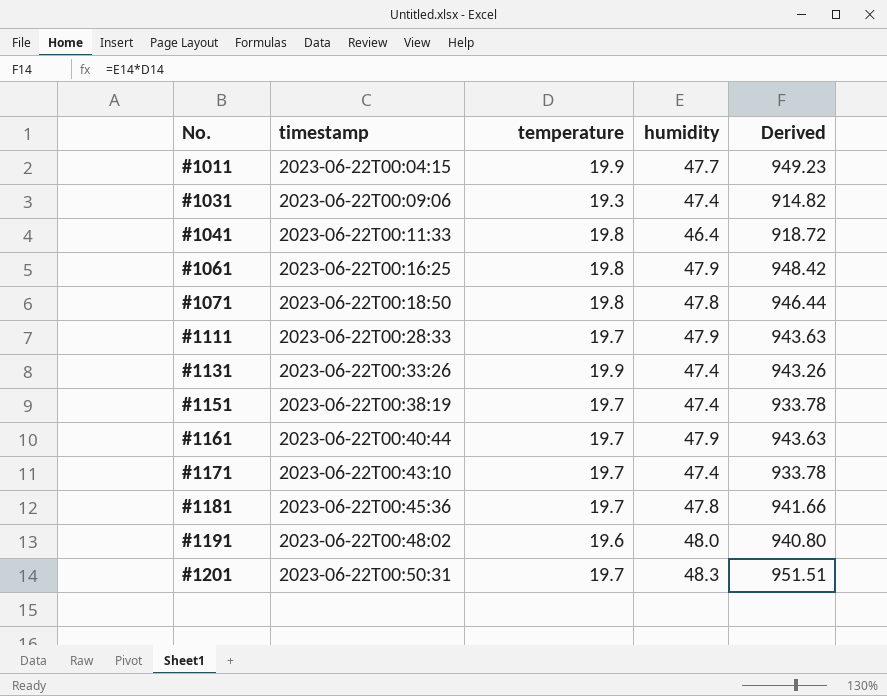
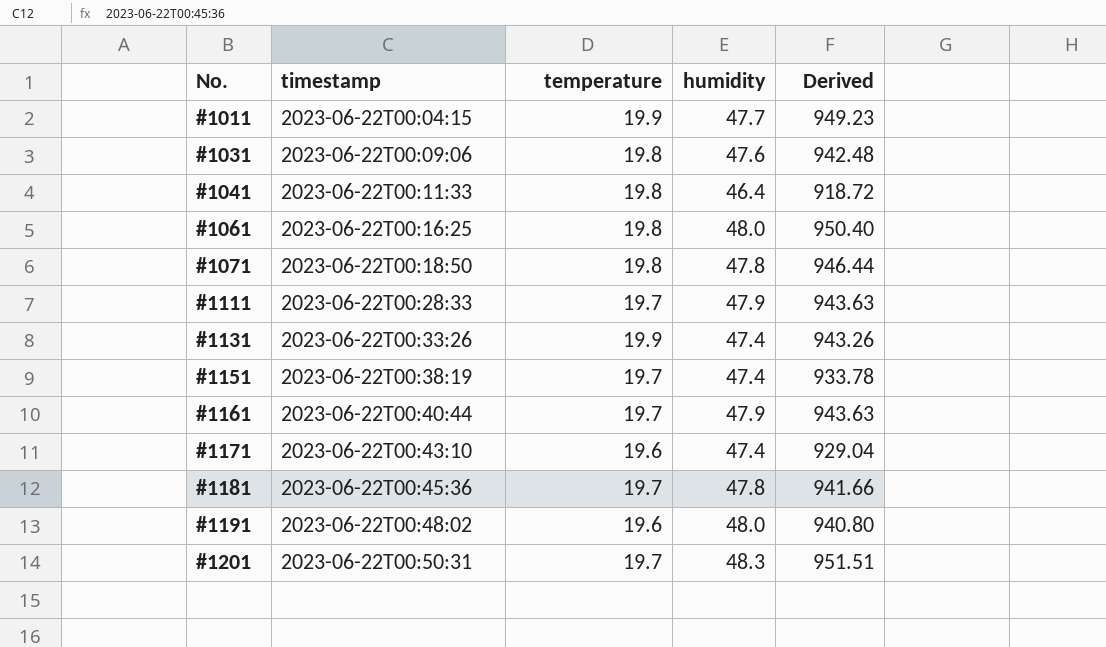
#1031 | temperature: 19.3 -> 19.8
#1031 | humidity: 47.4 -> 47.6
#1031 | Derived: 914.82 -> 942.48
#1061 | humidity: 47.9 -> 48.0
#1061 | Derived: 948.42 -> 950.40
#1171 | temperature: 19.7 -> 19.6
#1171 | Derived: 933.78 -> 929.04

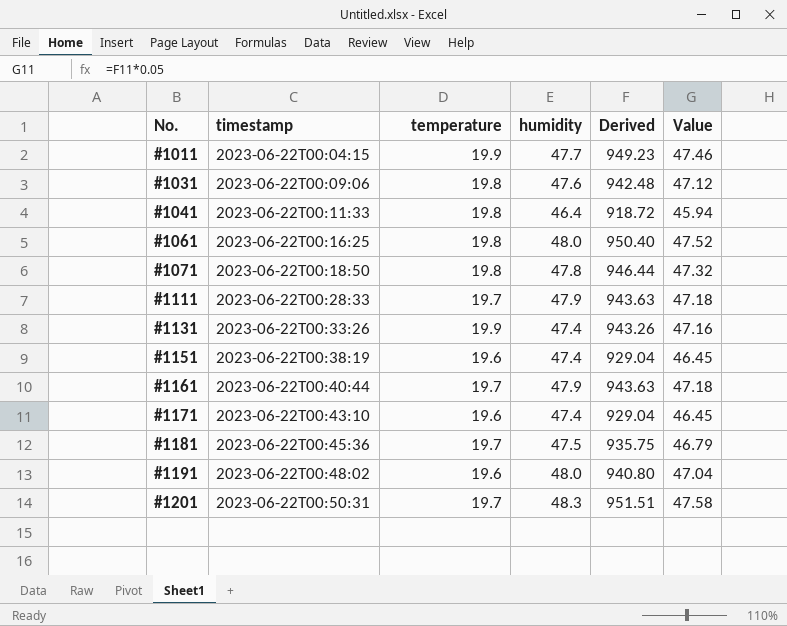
column Value | formula: none -> [Derived] * 0.05
#1151 | temperature: 19.7 -> 19.6
#1151 | Derived: 933.78 -> 929.04
#1181 | humidity: 47.8 -> 47.5
#1181 | Derived: 941.66 -> 935.75

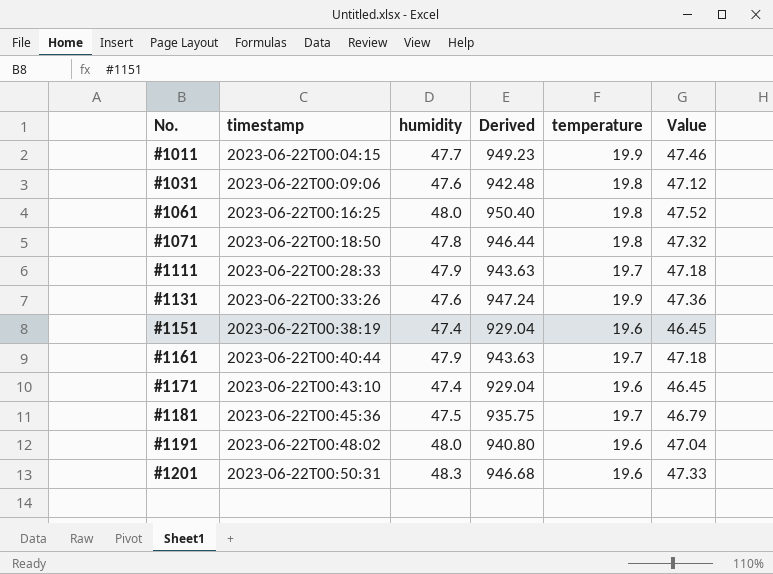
column temperature | position: 3 -> 5
row #1041: 2023-06-22T00:11:33 | 19.8 | 46.4 | 918.72 | 45.94 -> none
#1131 | humidity: 47.4 -> 47.6
#1131 | Derived: 943.26 -> 947.24
#1131 | Value: 47.16 -> 47.36
#1201 | Derived: 951.51 -> 946.68
#1201 | temperature: 19.7 -> 19.6
#1201 | Value: 47.58 -> 47.33

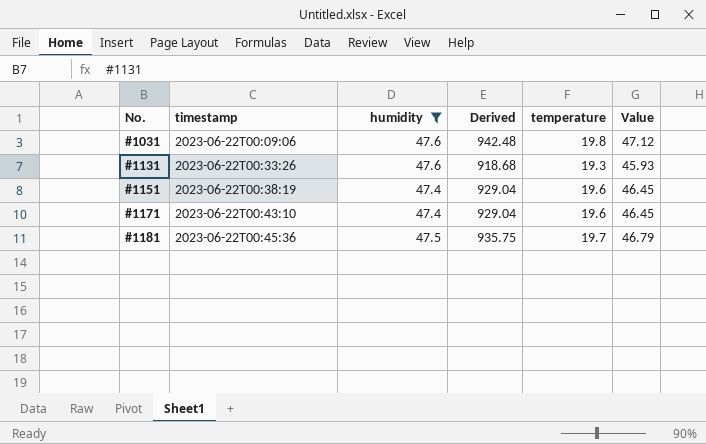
filter: none -> humidity <= 47.6
#1131 | Derived: 947.24 -> 918.68
#1131 | temperature: 19.9 -> 19.3
#1131 | Value: 47.36 -> 45.93

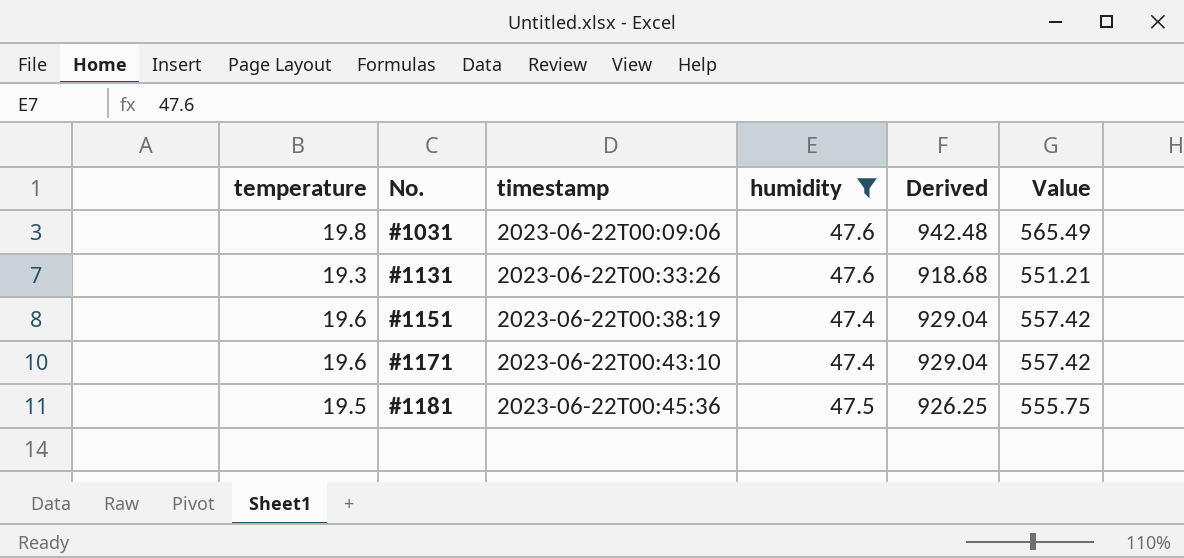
column temperature | position: 5 -> 1
column Value | formula: [Derived] * 0.05 -> [Derived] * 0.6
#1181 | temperature: 19.7 -> 19.5
#1181 | Derived: 935.75 -> 926.25

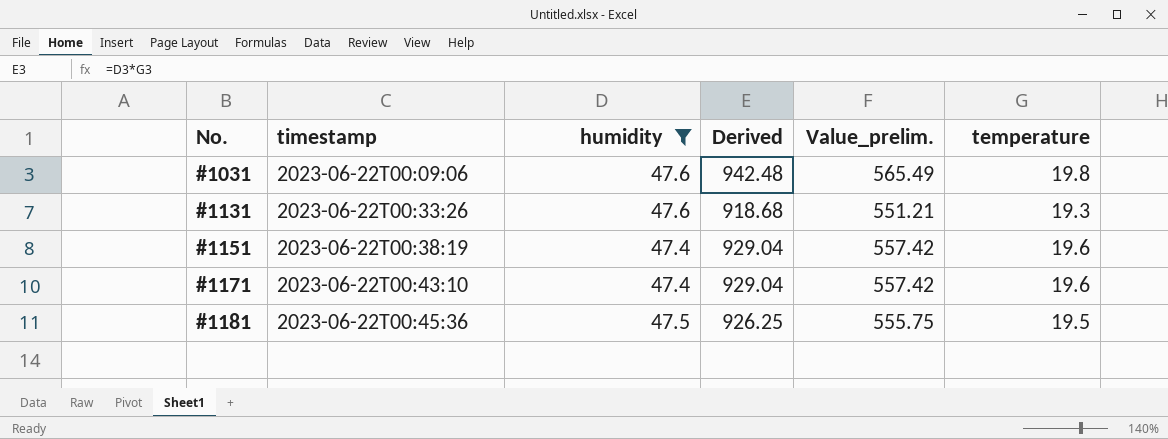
column name: Value -> Value_prelim.
column temperature | position: 1 -> 6

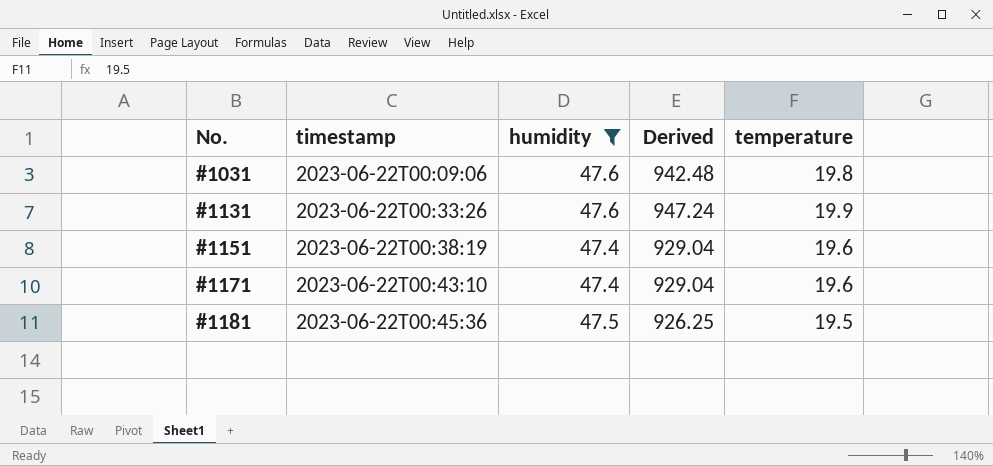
column Value_prelim. | formula: [Derived] * 0.6 -> none
#1131 | Derived: 918.68 -> 947.24
#1131 | temperature: 19.3 -> 19.9

